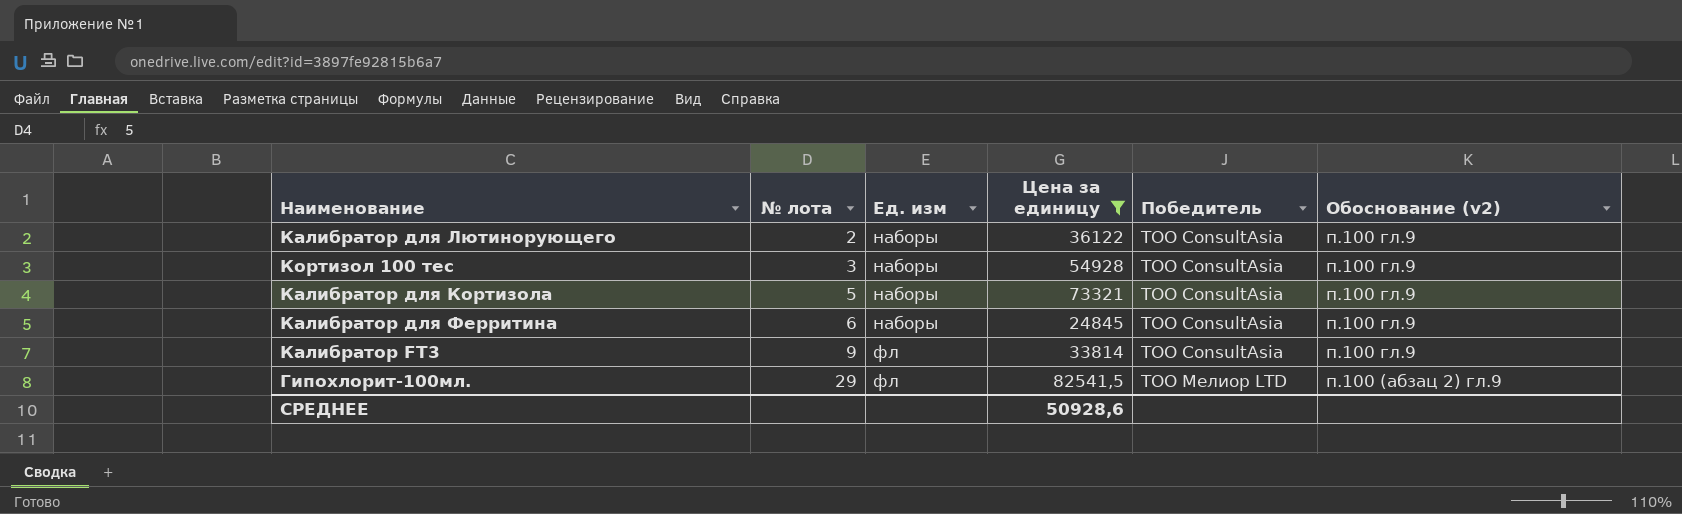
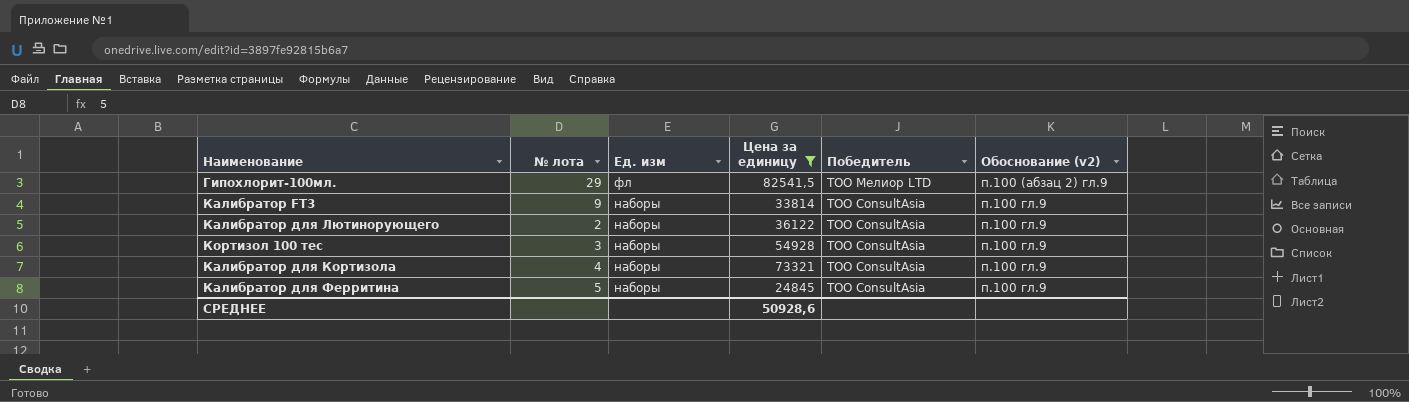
row order: № лота ascending -> Ед. изм descending
Калибратор FТ3 | Ед. изм: фл -> наборы
Калибратор для Кортизола | № лота: 5 -> 4
Калибратор для Ферритина | № лота: 6 -> 5

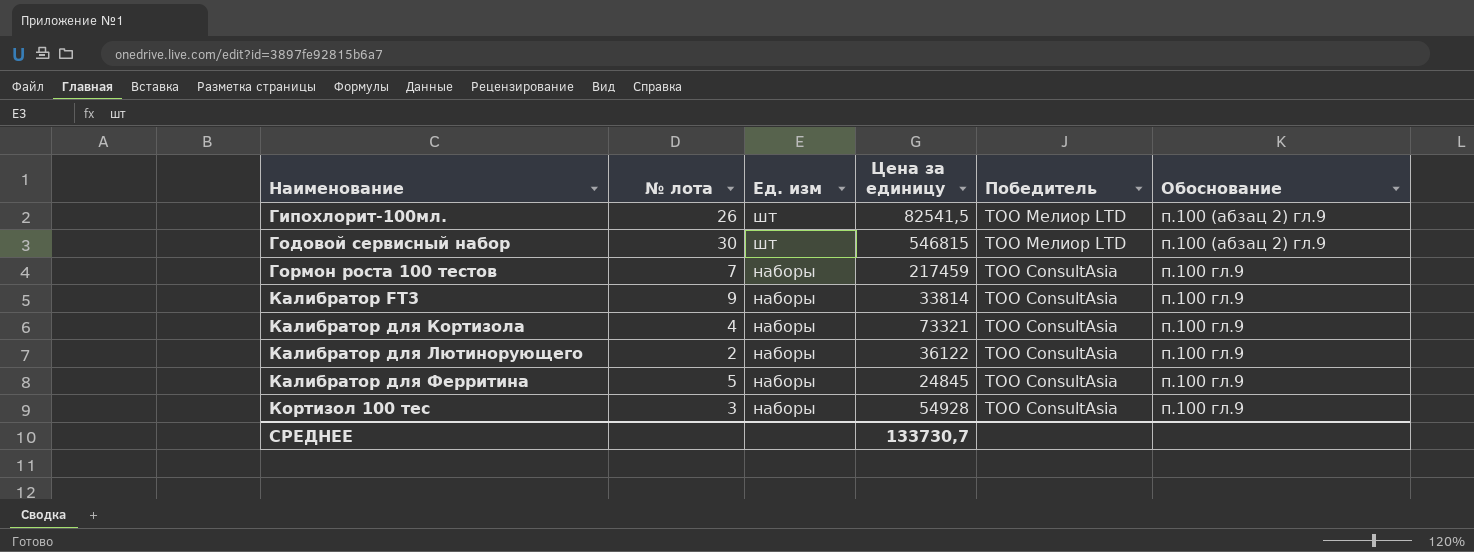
filter: Цена за единицу <= 82541,5 -> none
row order: Ед. изм descending -> Наименование ascending
column name: Обоснование (v2) -> Обоснование
Гипохлорит-100мл. | № лота: 29 -> 26
Гипохлорит-100мл. | Ед. изм: фл -> шт
СРЕДНЕЕ | Цена за единицу: 50928,6 -> 133730,7

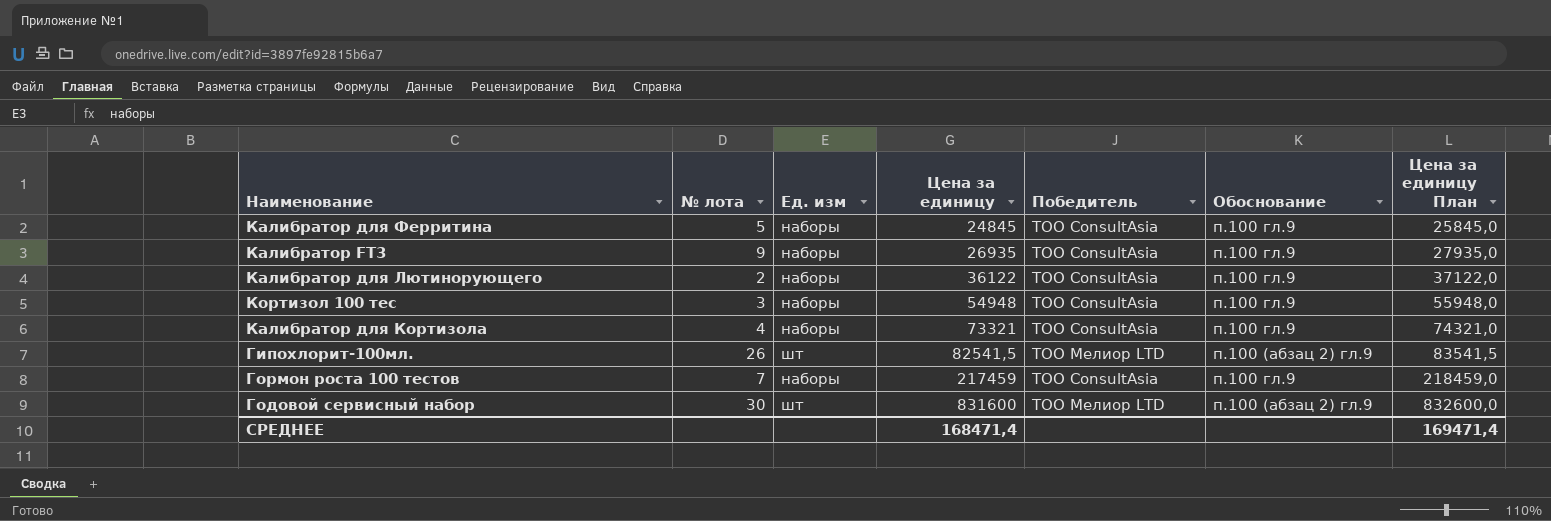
row order: Наименование ascending -> Цена за единицу ascending
column Цена за единицу План | formula: none -> [Цена за единицу] + 1000
Калибратор FТ3 | Цена за единицу: 33814 -> 26935
Кортизол 100 тес | Цена за единицу: 54928 -> 54948
Годовой сервисный набор | Цена за единицу: 546815 -> 831600
СРЕДНЕЕ | Цена за единицу: 133730,7 -> 168471,4

